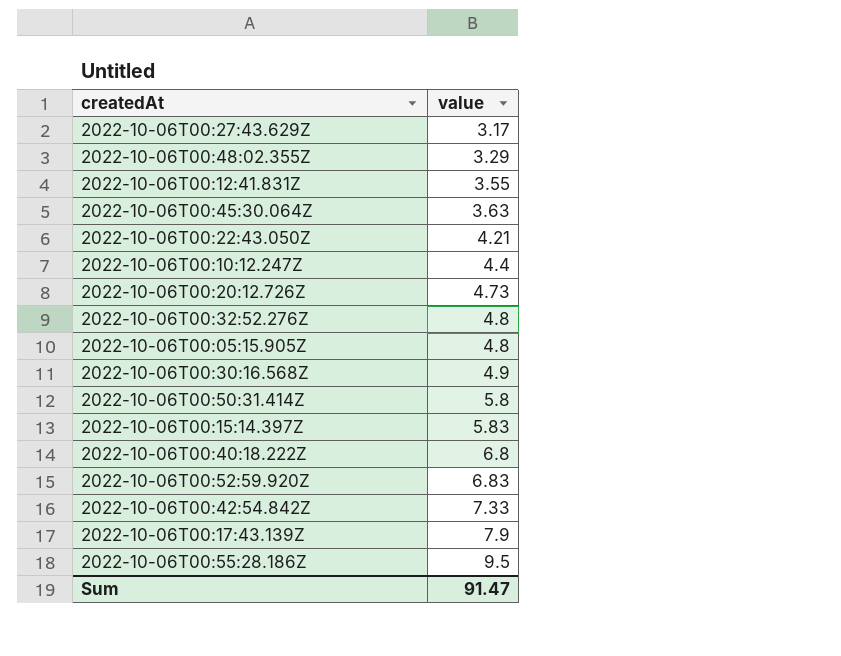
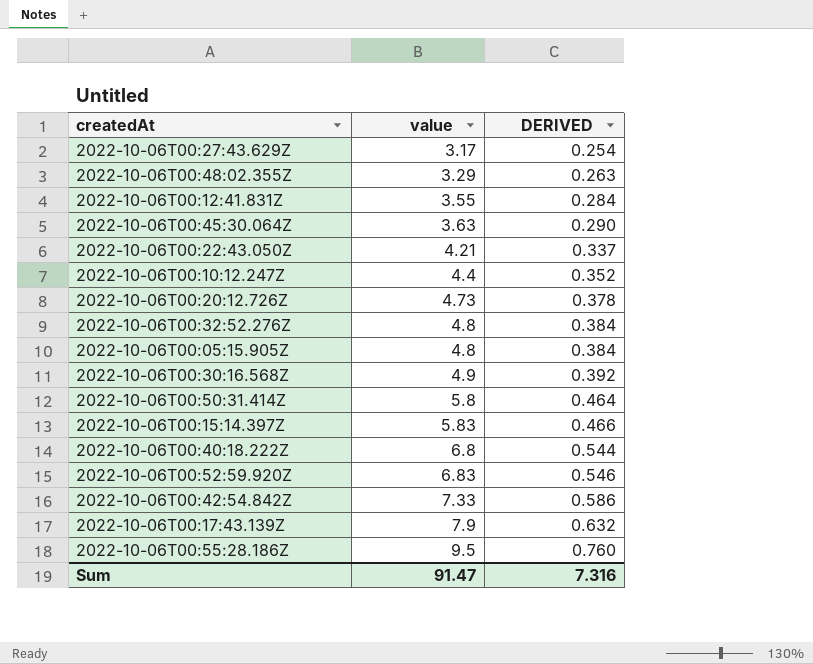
column DERIVED | formula: none -> [value] * 0.08

